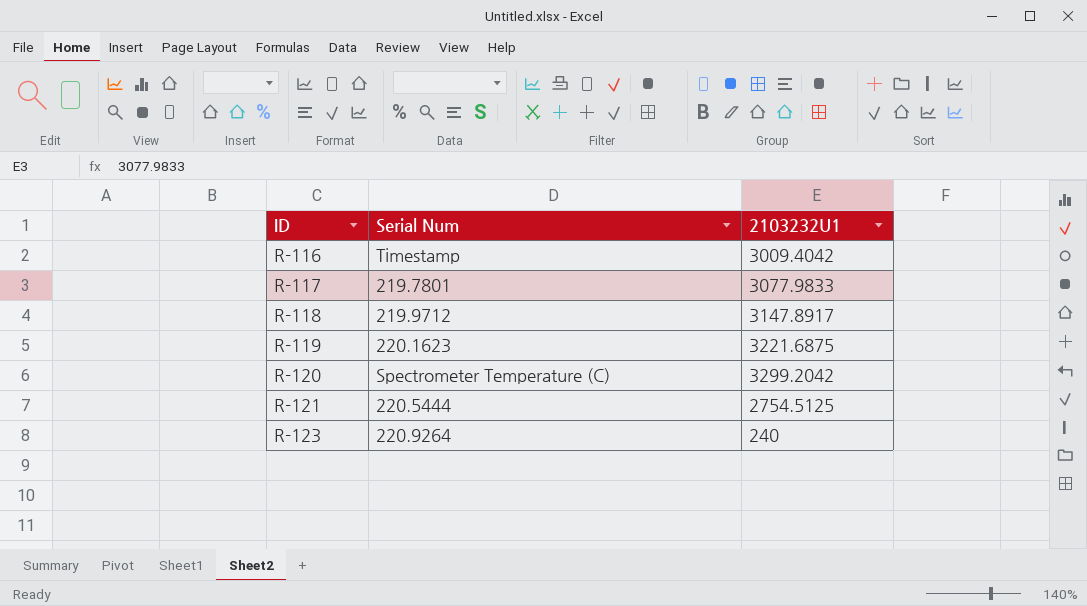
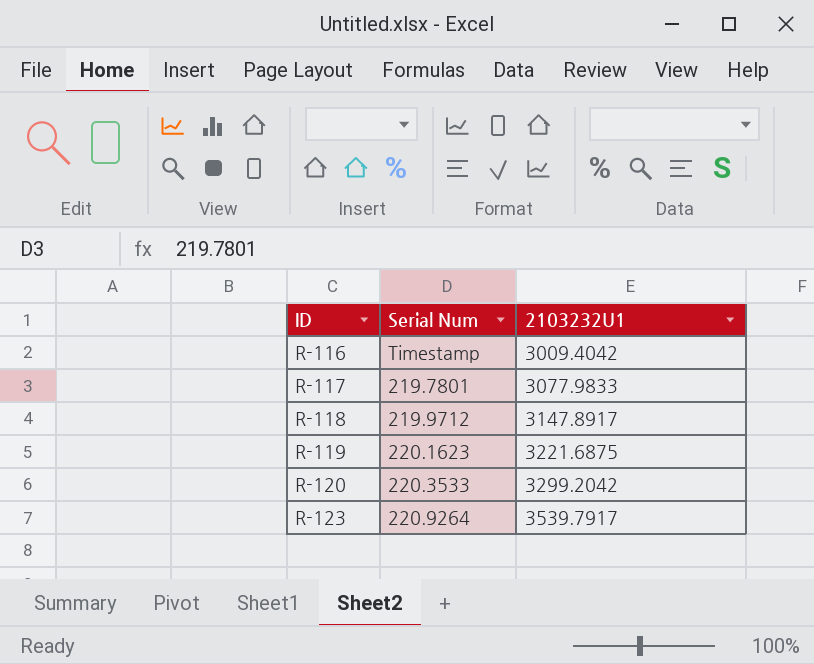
row R-121: 220.5444 | 2754.5125 -> none
R-120 | Serial Num: Spectrometer Temperature (C) -> 220.3533
R-123 | 2103232U1: 240 -> 3539.7917

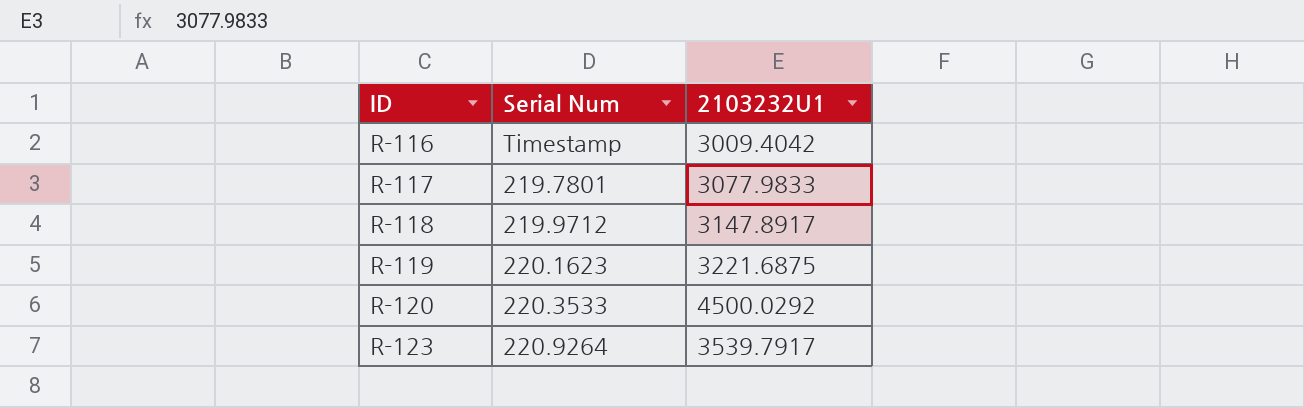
R-120 | 2103232U1: 3299.2042 -> 4500.0292

